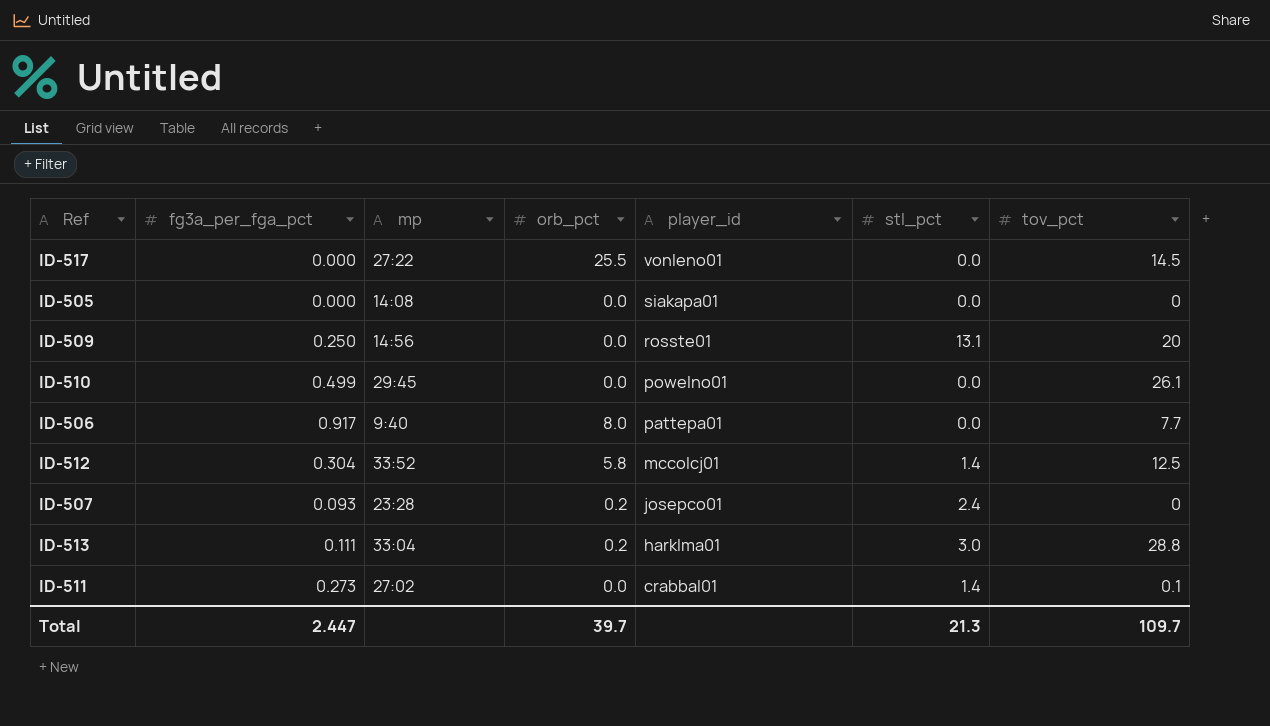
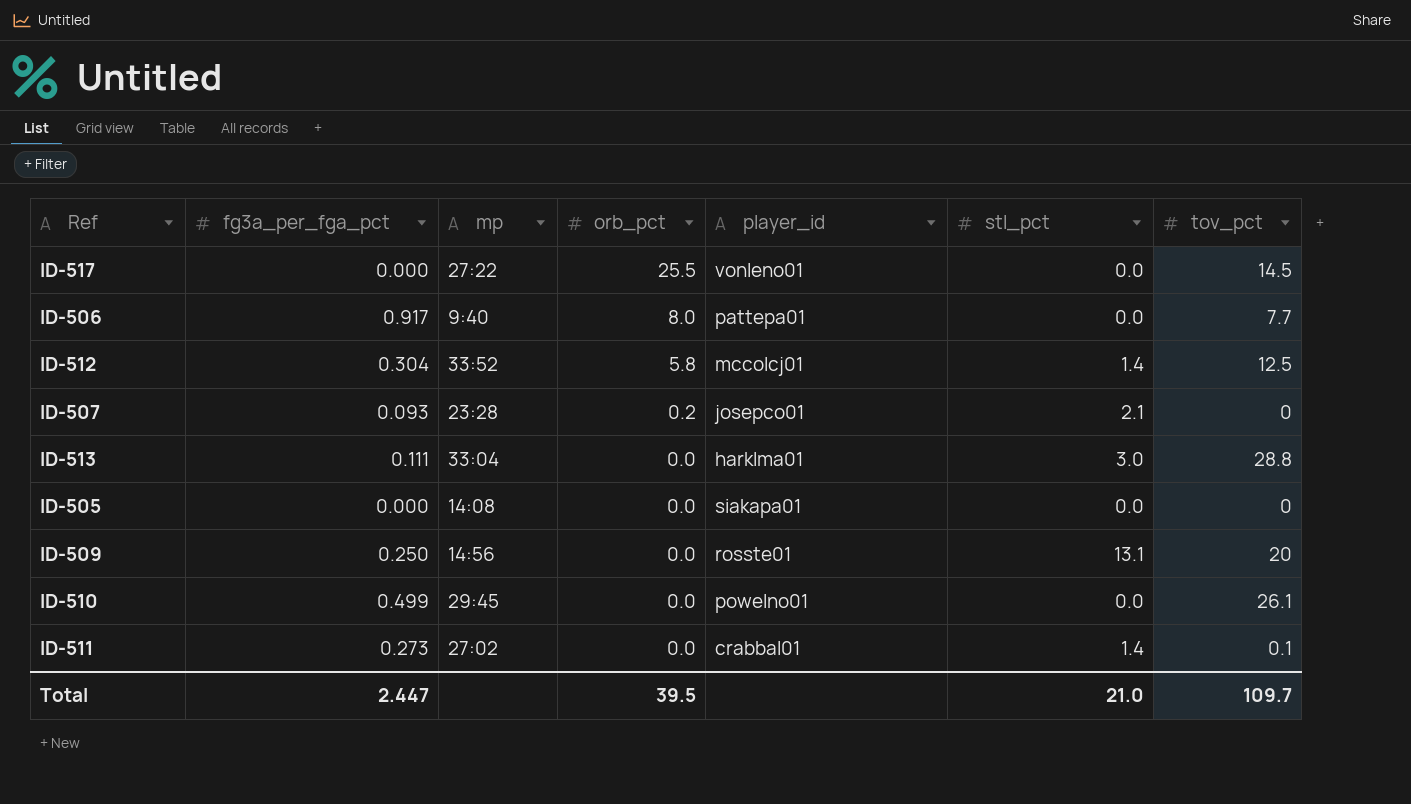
row order: player_id descending -> orb_pct descending
ID-507 | stl_pct: 2.4 -> 2.1
ID-513 | orb_pct: 0.2 -> 0.0
Total | orb_pct: 39.7 -> 39.5
Total | stl_pct: 21.3 -> 21.0

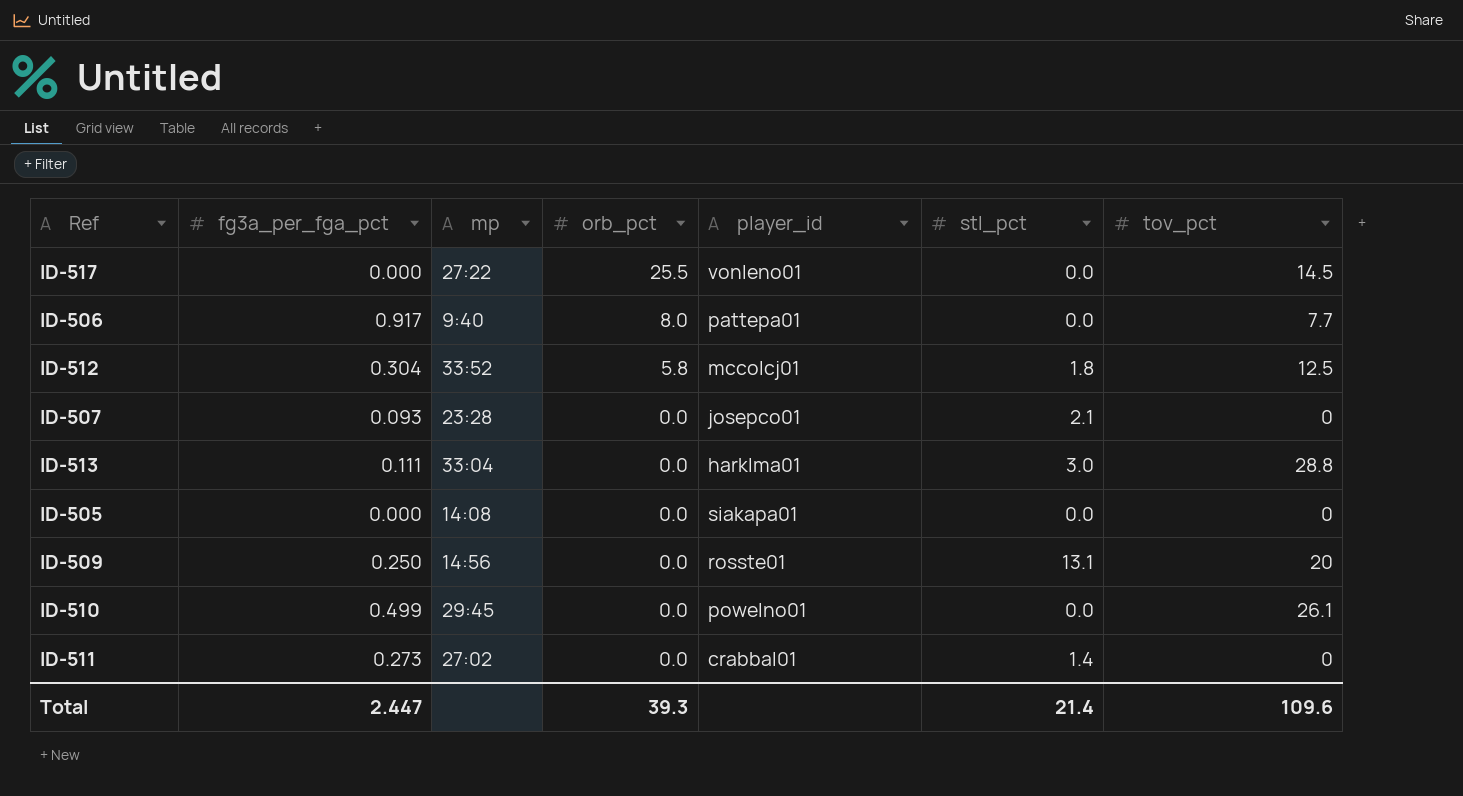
ID-512 | stl_pct: 1.4 -> 1.8
ID-507 | orb_pct: 0.2 -> 0.0
ID-511 | tov_pct: 0.1 -> 0
Total | orb_pct: 39.5 -> 39.3
Total | stl_pct: 21.0 -> 21.4
Total | tov_pct: 109.7 -> 109.6

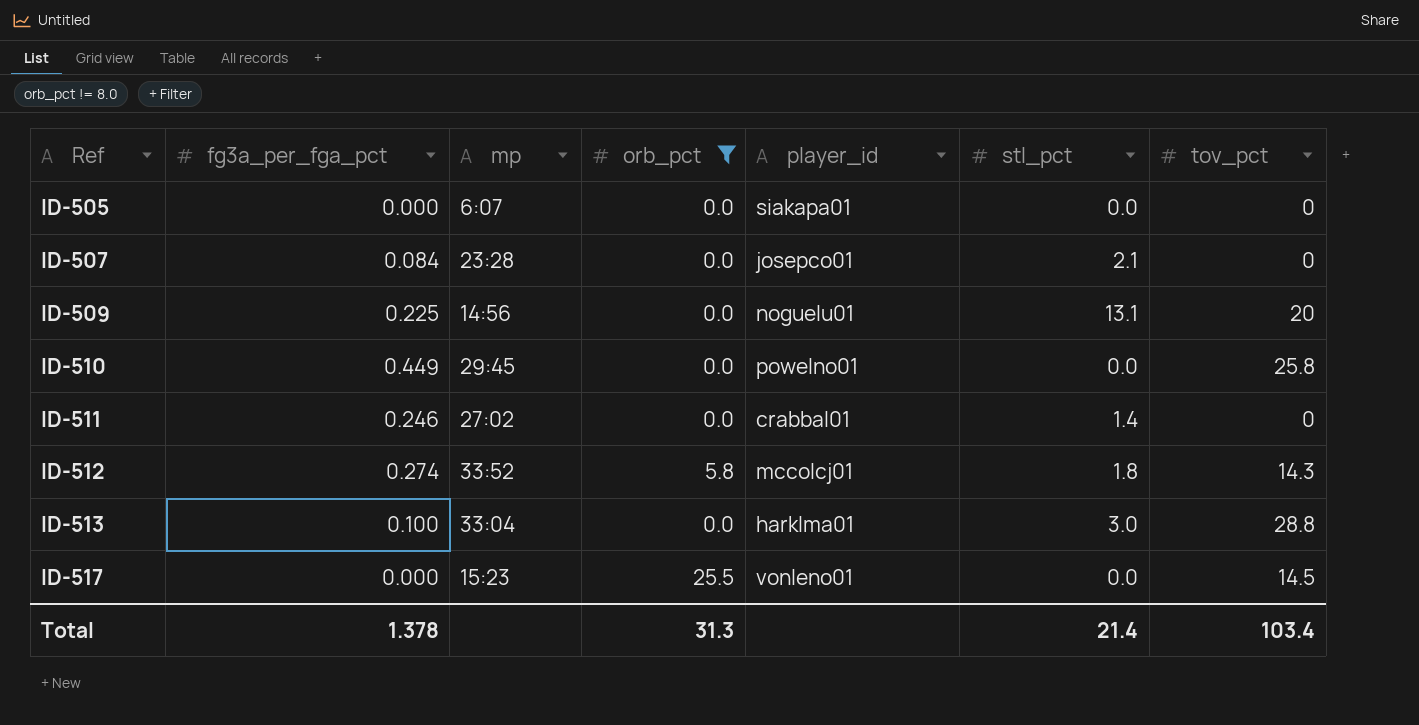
filter: none -> orb_pct != 8.0
row order: orb_pct descending -> Ref ascending
ID-505 | mp: 14:08 -> 6:07
ID-507 | fg3a_per_fga_pct: 0.093 -> 0.084
ID-509 | fg3a_per_fga_pct: 0.250 -> 0.225
ID-509 | player_id: rosste01 -> noguelu01
ID-510 | fg3a_per_fga_pct: 0.499 -> 0.449
ID-510 | tov_pct: 26.1 -> 25.8
ID-511 | fg3a_per_fga_pct: 0.273 -> 0.246
ID-512 | fg3a_per_fga_pct: 0.304 -> 0.274
ID-512 | tov_pct: 12.5 -> 14.3
ID-513 | fg3a_per_fga_pct: 0.111 -> 0.100
ID-517 | mp: 27:22 -> 15:23
Total | fg3a_per_fga_pct: 2.447 -> 1.378
Total | orb_pct: 39.3 -> 31.3
Total | tov_pct: 109.6 -> 103.4

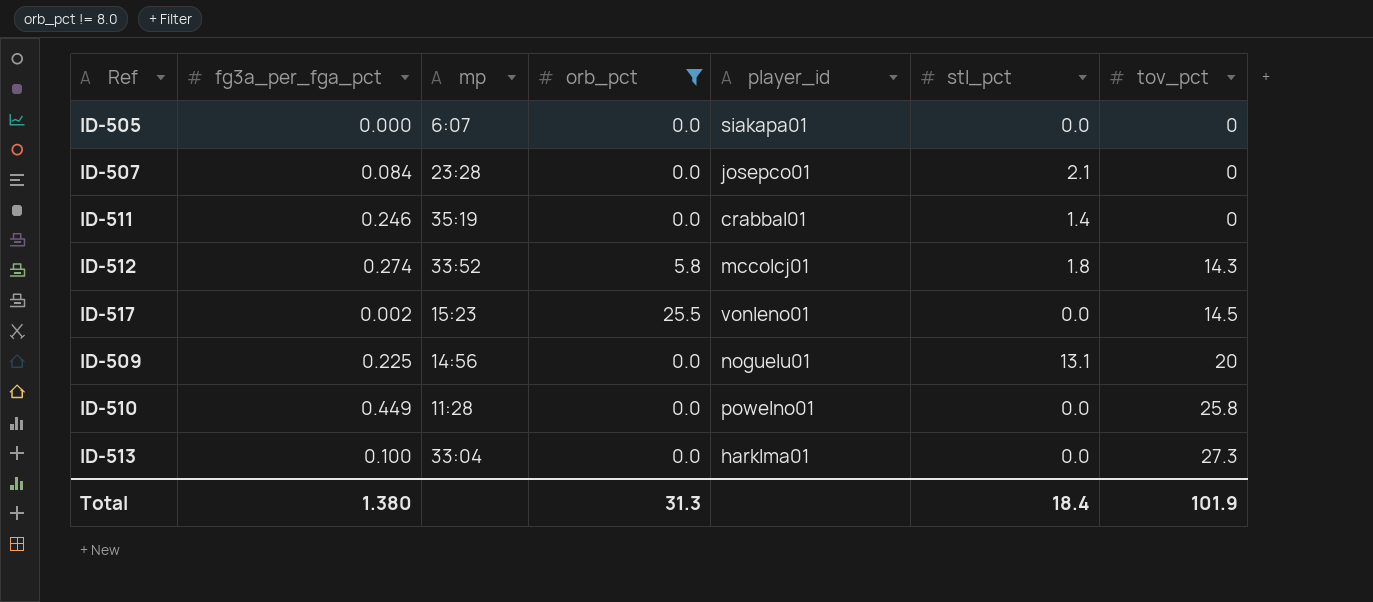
row order: Ref ascending -> tov_pct ascending
ID-511 | mp: 27:02 -> 35:19
ID-517 | fg3a_per_fga_pct: 0.000 -> 0.002
ID-510 | mp: 29:45 -> 11:28
ID-513 | stl_pct: 3.0 -> 0.0
ID-513 | tov_pct: 28.8 -> 27.3
Total | fg3a_per_fga_pct: 1.378 -> 1.380
Total | stl_pct: 21.4 -> 18.4
Total | tov_pct: 103.4 -> 101.9

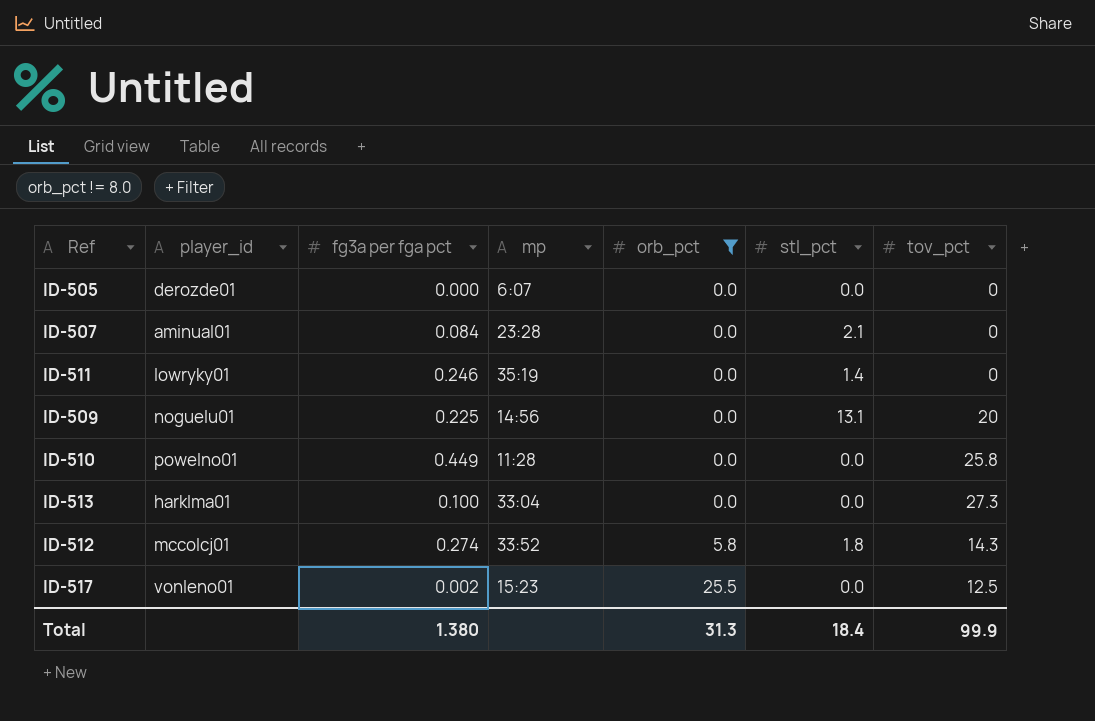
row order: tov_pct ascending -> orb_pct ascending
column player_id | position: 5 -> 2
column name: fg3a_per_fga_pct -> fg3a per fga pct
ID-505 | player_id: siakapa01 -> derozde01
ID-507 | player_id: josepco01 -> aminual01
ID-511 | player_id: crabbal01 -> lowryky01
ID-517 | tov_pct: 14.5 -> 12.5
Total | tov_pct: 101.9 -> 99.9

